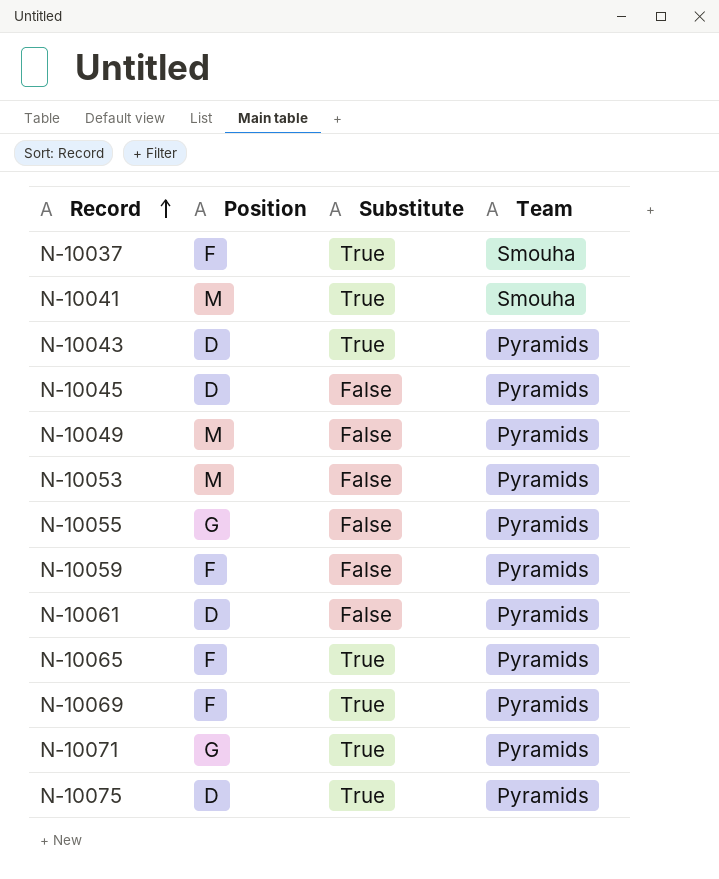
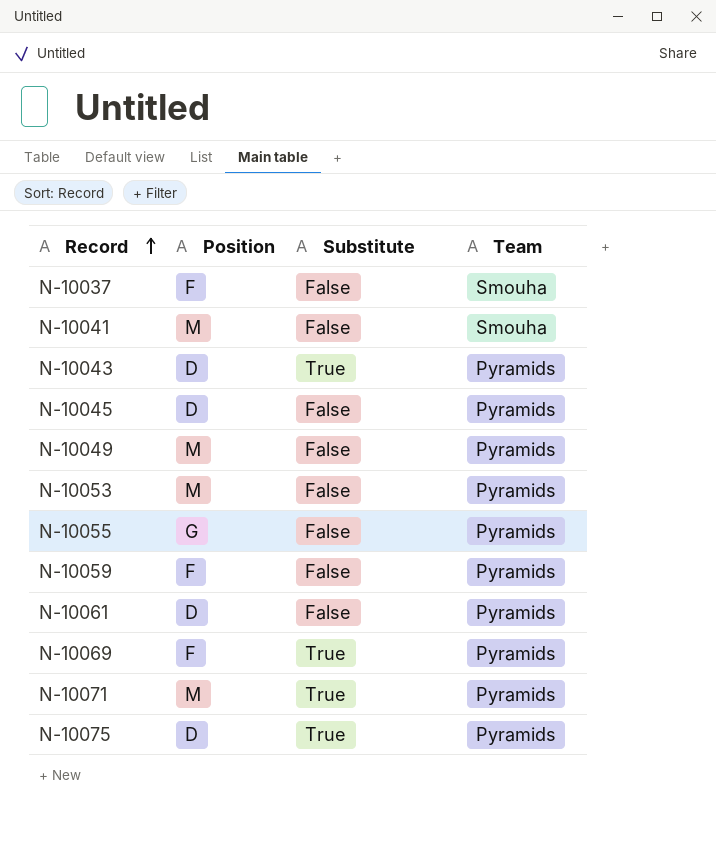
row N-10065: F | True | Pyramids -> none
N-10037 | Substitute: True -> False
N-10041 | Substitute: True -> False
N-10071 | Position: G -> M

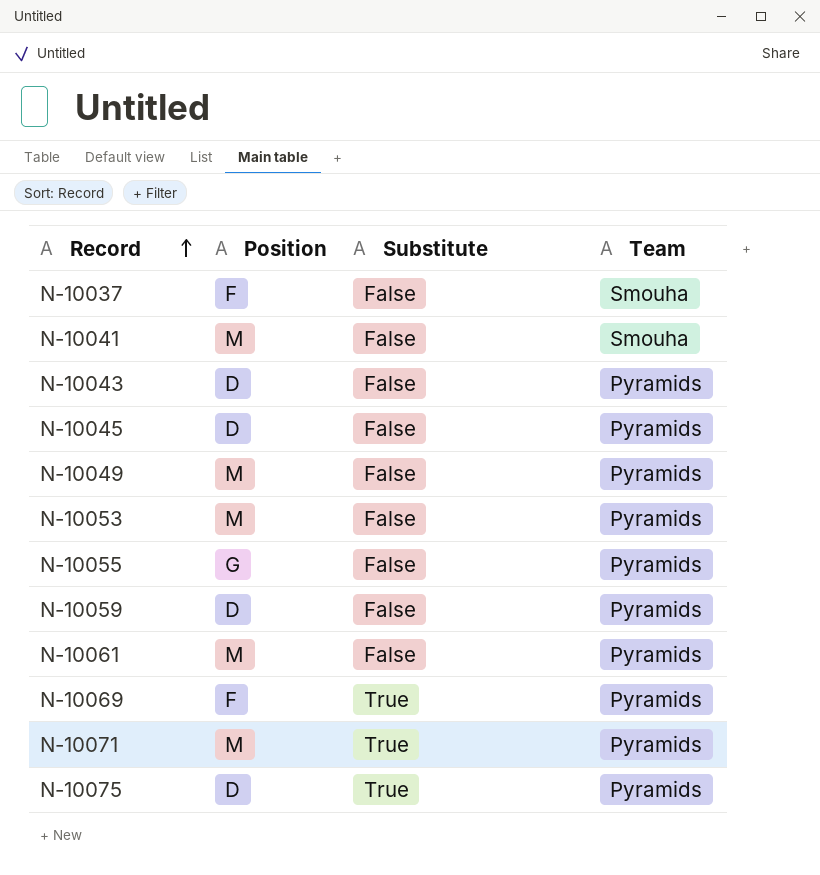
N-10043 | Substitute: True -> False
N-10059 | Position: F -> D
N-10061 | Position: D -> M

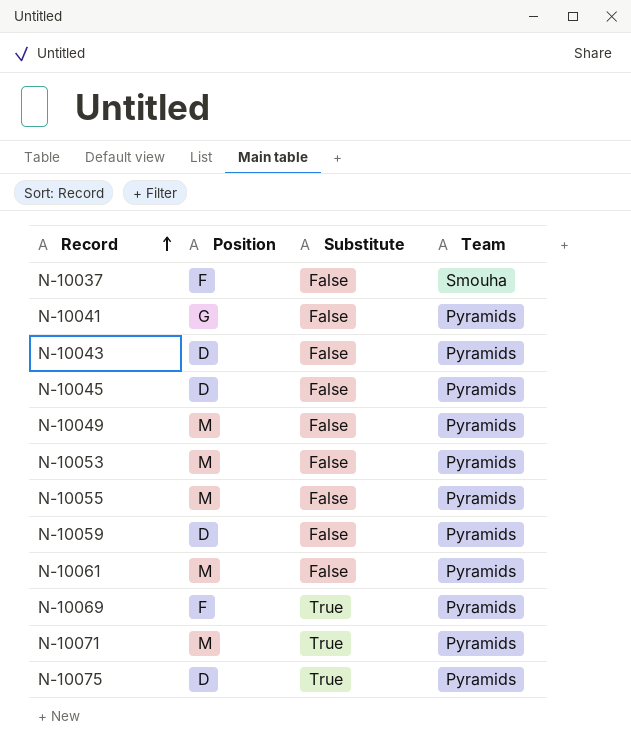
N-10041 | Position: M -> G
N-10041 | Team: Smouha -> Pyramids
N-10055 | Position: G -> M

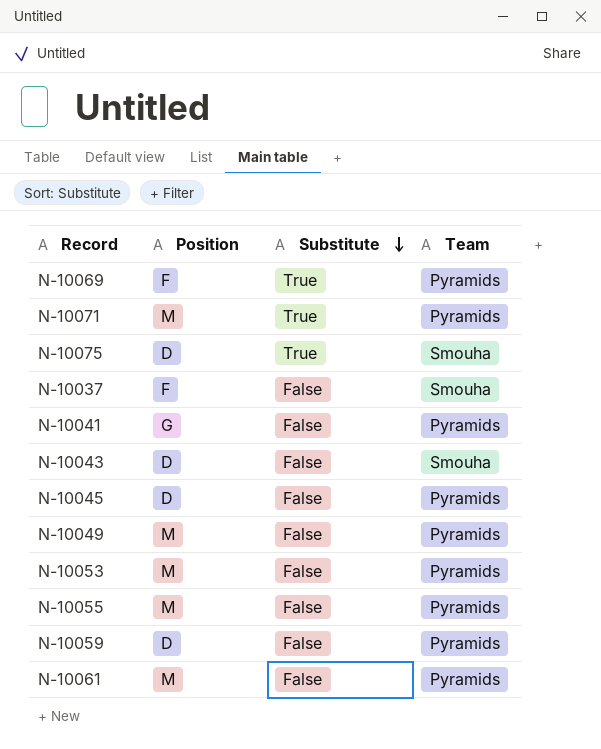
row order: Record ascending -> Substitute descending
N-10075 | Team: Pyramids -> Smouha
N-10043 | Team: Pyramids -> Smouha

